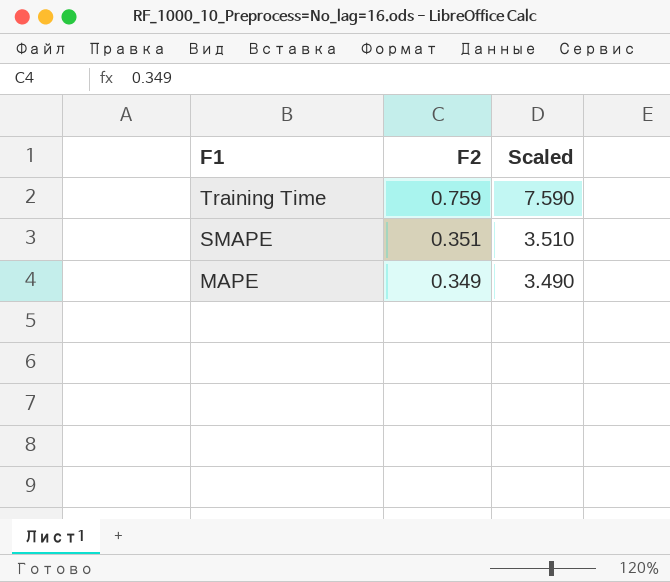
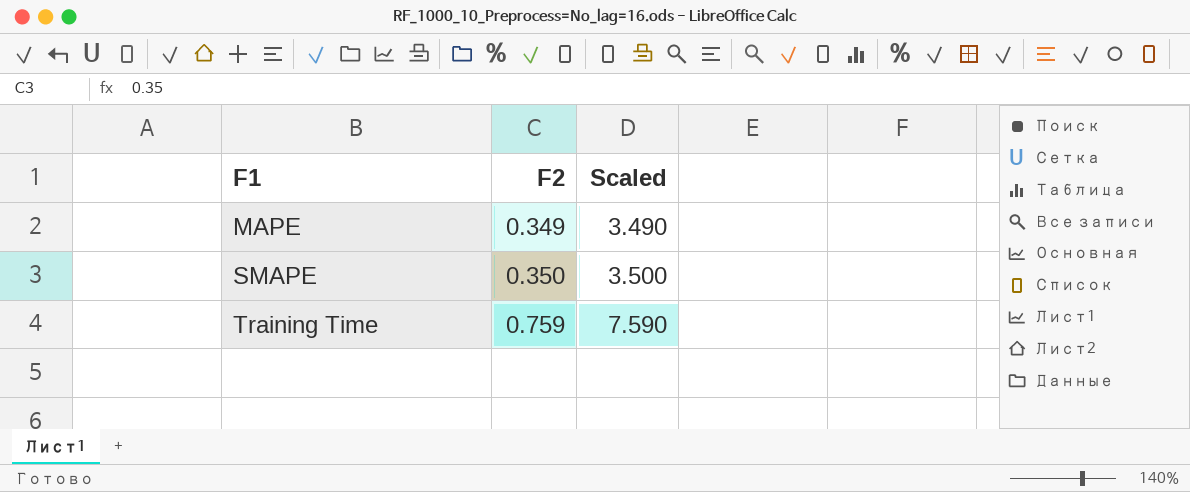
row order: F1 descending -> F1 ascending
SMAPE | F2: 0.351 -> 0.350
SMAPE | Scaled: 3.510 -> 3.500

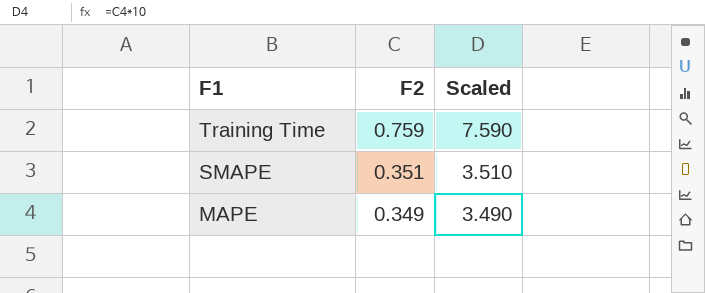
row order: F1 ascending -> F1 descending
SMAPE | F2: 0.350 -> 0.351
SMAPE | Scaled: 3.500 -> 3.510

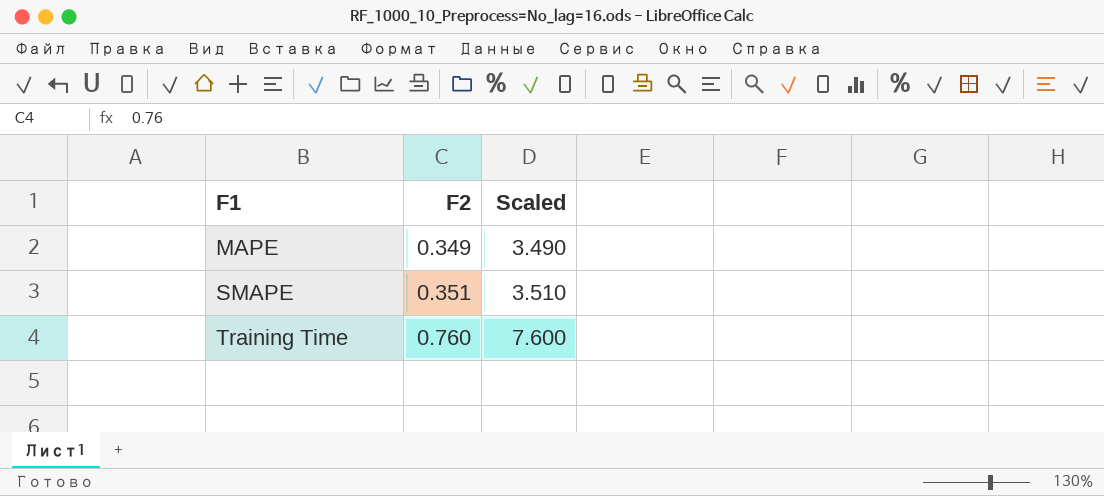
row order: F1 descending -> F1 ascending
Training Time | F2: 0.759 -> 0.760
Training Time | Scaled: 7.590 -> 7.600

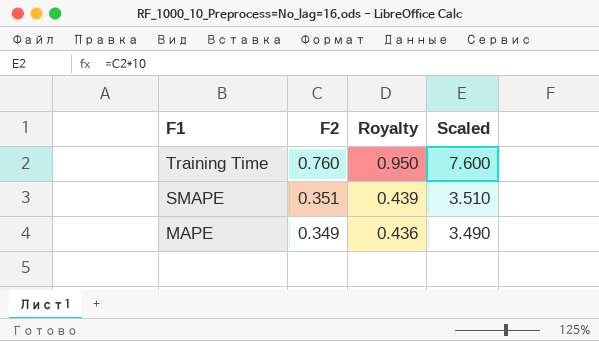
row order: F1 ascending -> F1 descending
column Royalty | formula: none -> [F2] * 1.25

